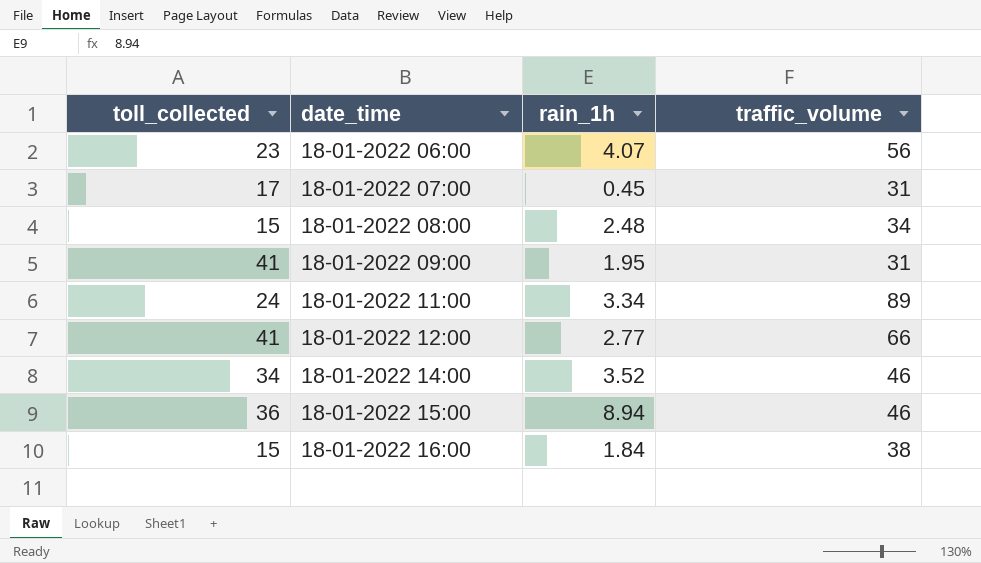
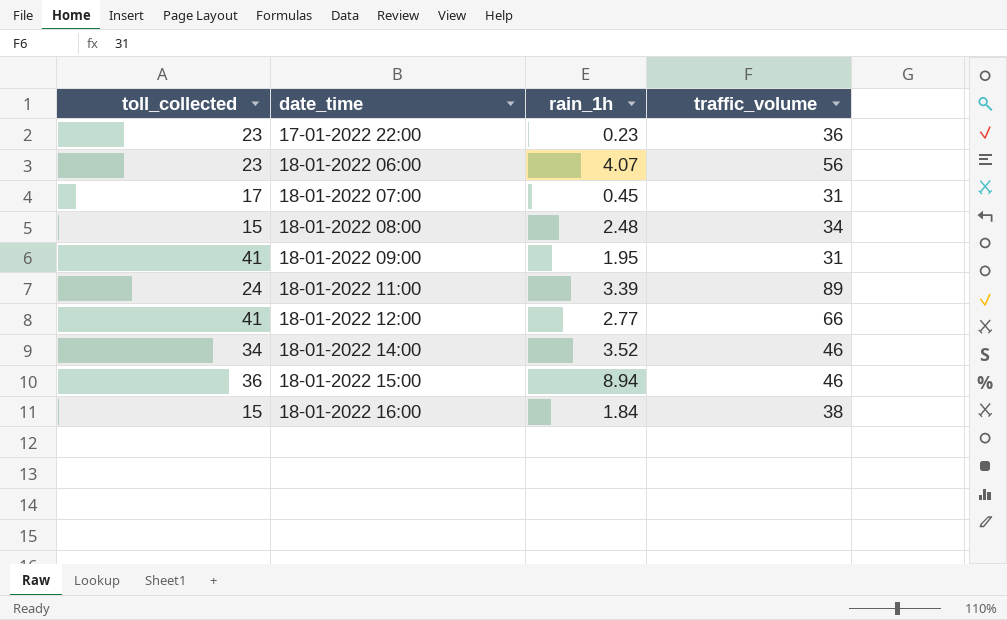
row 17-01-2022 22:00: none -> 23 | 0.23 | 36
18-01-2022 11:00 | rain_1h: 3.34 -> 3.39

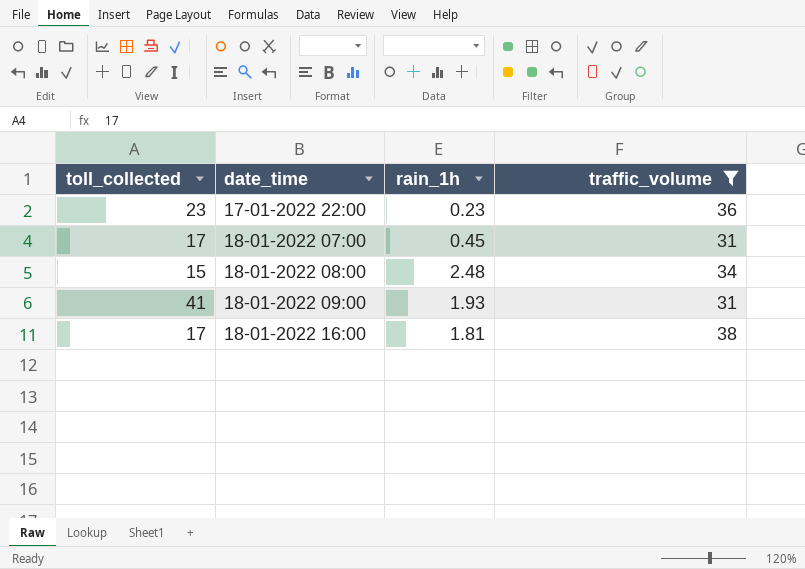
filter: none -> traffic_volume <= 38
18-01-2022 09:00 | rain_1h: 1.95 -> 1.93
18-01-2022 16:00 | toll_collected: 15 -> 17
18-01-2022 16:00 | rain_1h: 1.84 -> 1.81

